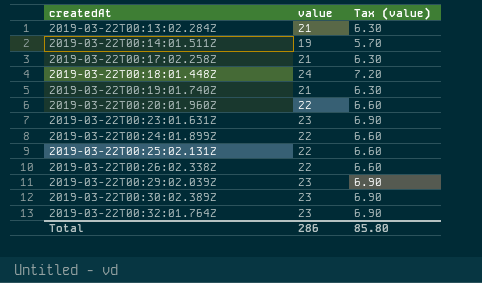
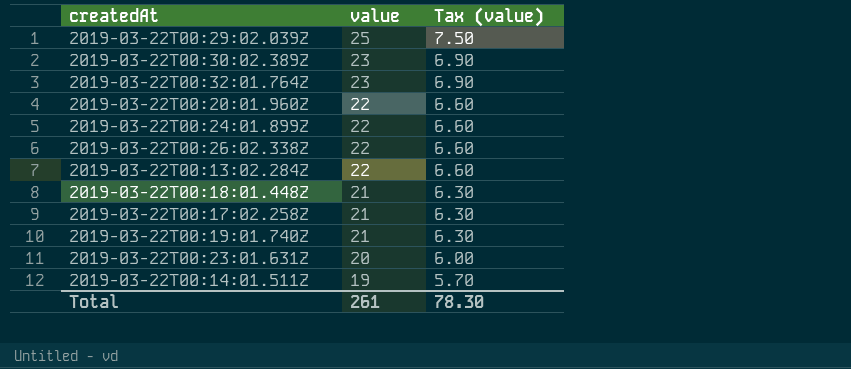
row order: createdAt ascending -> value descending
row 2019-03-22T00:25:02.131Z: 22 | 6.60 -> none
2019-03-22T00:29:02.039Z | value: 23 -> 25
2019-03-22T00:29:02.039Z | Tax (value): 6.90 -> 7.50
2019-03-22T00:13:02.284Z | value: 21 -> 22
2019-03-22T00:13:02.284Z | Tax (value): 6.30 -> 6.60
2019-03-22T00:18:01.448Z | value: 24 -> 21
2019-03-22T00:18:01.448Z | Tax (value): 7.20 -> 6.30
2019-03-22T00:23:01.631Z | value: 23 -> 20
2019-03-22T00:23:01.631Z | Tax (value): 6.90 -> 6.00
Total | value: 286 -> 261
Total | Tax (value): 85.80 -> 78.30

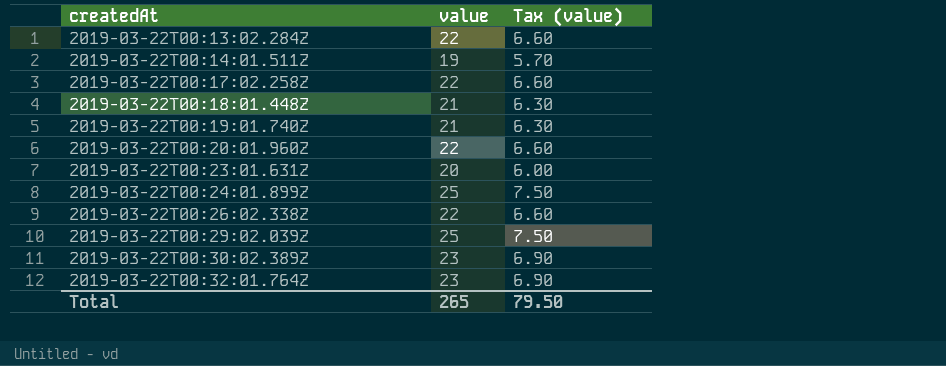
row order: value descending -> createdAt ascending
2019-03-22T00:17:02.258Z | value: 21 -> 22
2019-03-22T00:17:02.258Z | Tax (value): 6.30 -> 6.60
2019-03-22T00:24:01.899Z | value: 22 -> 25
2019-03-22T00:24:01.899Z | Tax (value): 6.60 -> 7.50
Total | value: 261 -> 265
Total | Tax (value): 78.30 -> 79.50

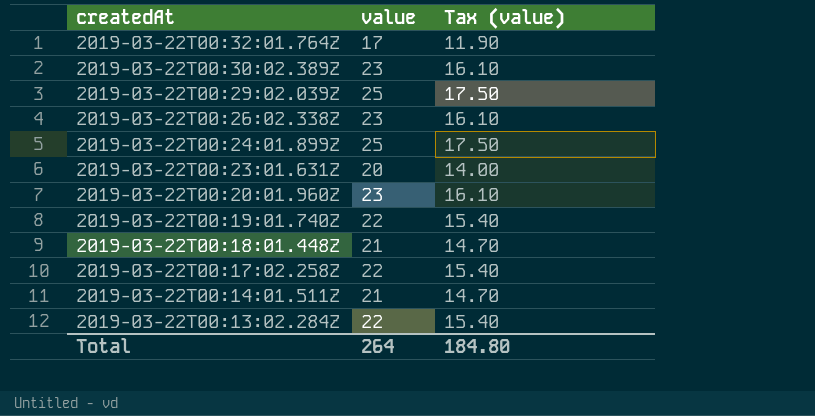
row order: createdAt ascending -> createdAt descending
column Tax (value) | formula: [value] * 0.3 -> [value] * 0.7
2019-03-22T00:32:01.764Z | value: 23 -> 17
2019-03-22T00:26:02.338Z | value: 22 -> 23
2019-03-22T00:20:01.960Z | value: 22 -> 23
2019-03-22T00:19:01.740Z | value: 21 -> 22
2019-03-22T00:14:01.511Z | value: 19 -> 21
Total | value: 265 -> 264
Total | Tax (value): 79.50 -> 184.80

